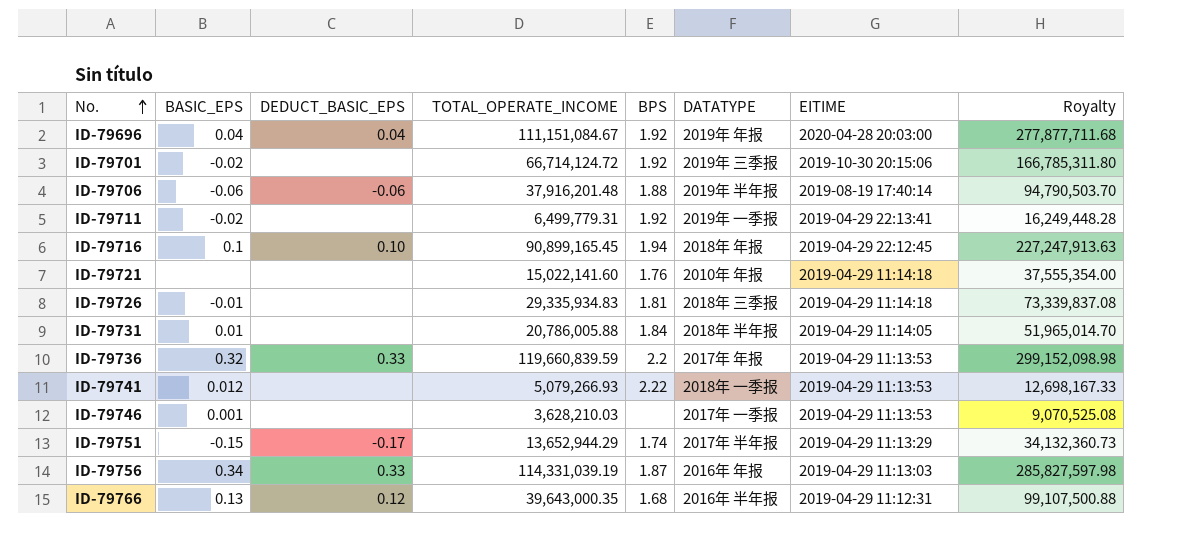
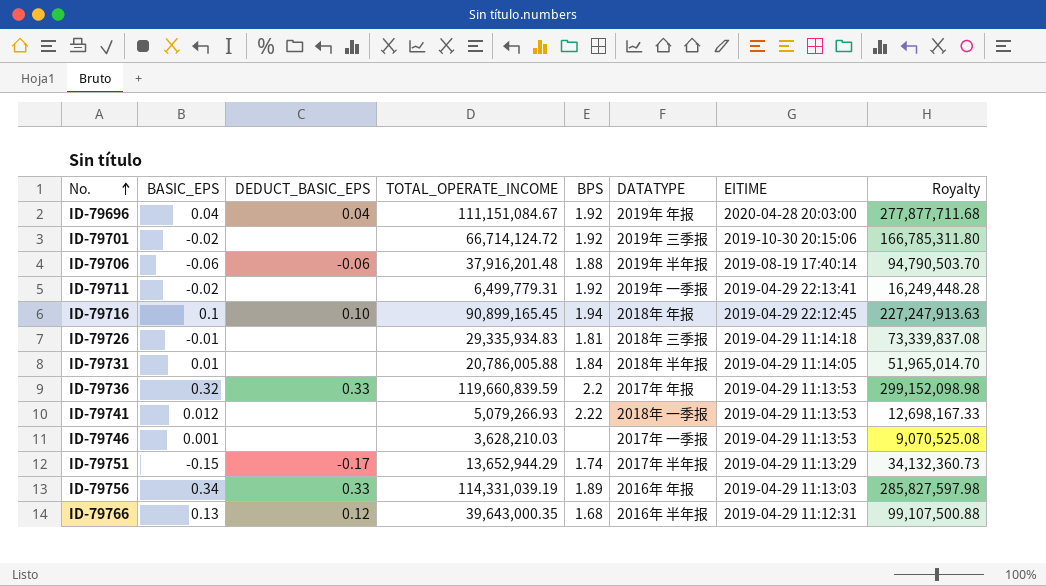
row ID-79721: none | none | 15,022,141.60 | 1.76 | 2010年 年报 | 2019-04-29 11:14:18 | 37,555,354.00 -> none
ID-79756 | BPS: 1.87 -> 1.89

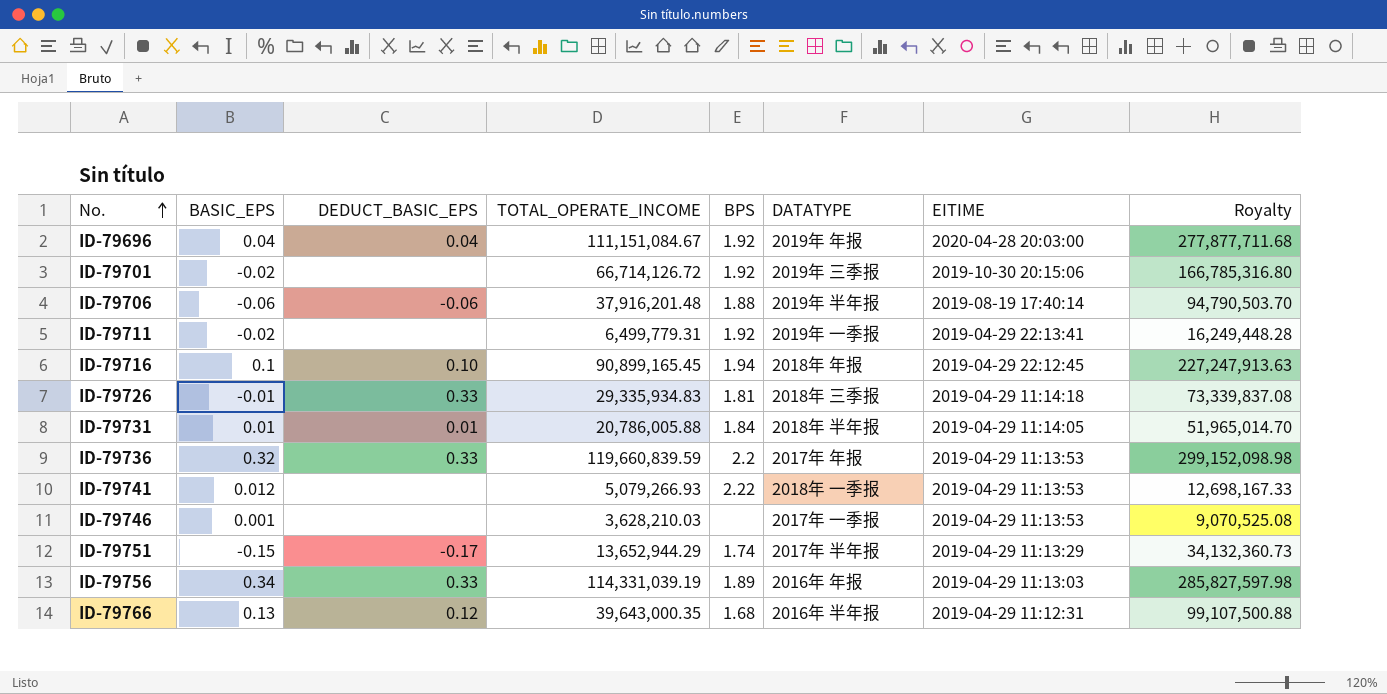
ID-79701 | TOTAL_OPERATE_INCOME: 66,714,124.72 -> 66,714,126.72
ID-79701 | Royalty: 166,785,311.80 -> 166,785,316.80
ID-79726 | DEDUCT_BASIC_EPS: none -> 0.33
ID-79731 | DEDUCT_BASIC_EPS: none -> 0.01

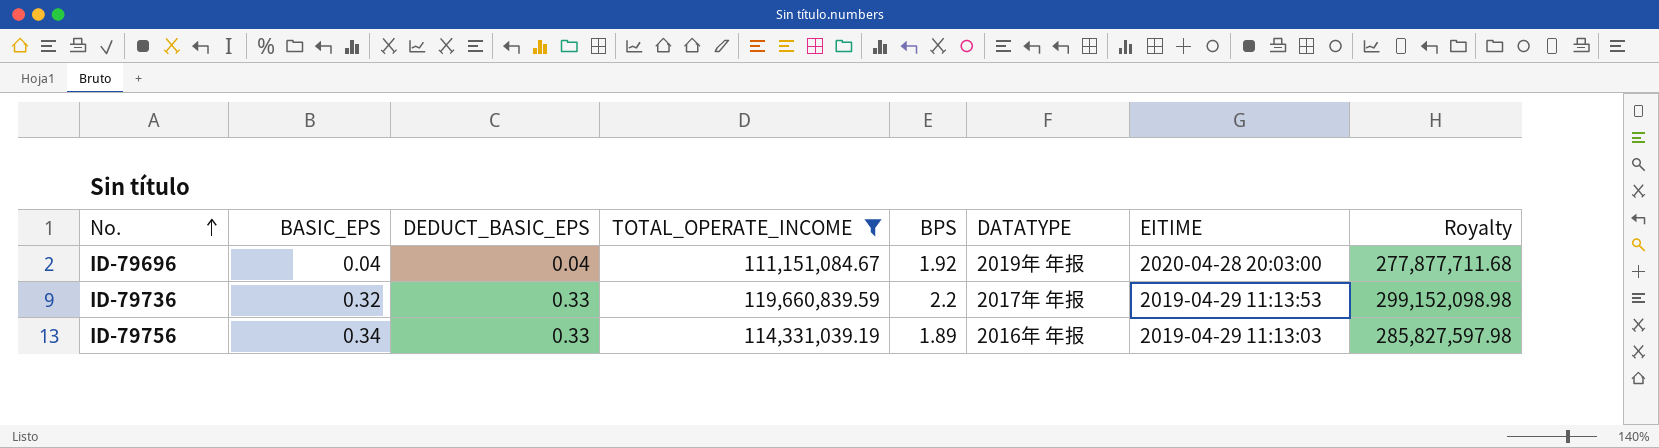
filter: none -> TOTAL_OPERATE_INCOME >= 111,151,084.67

